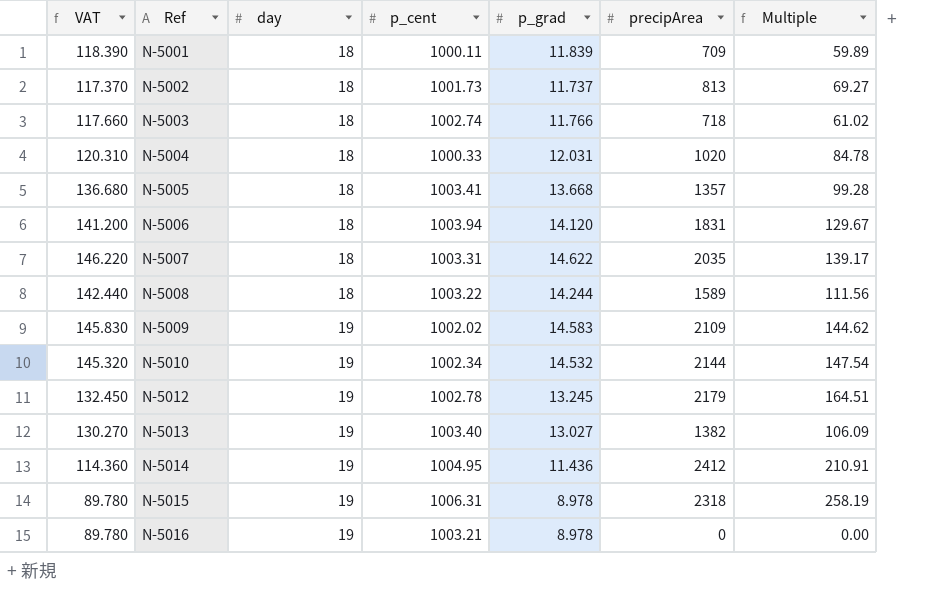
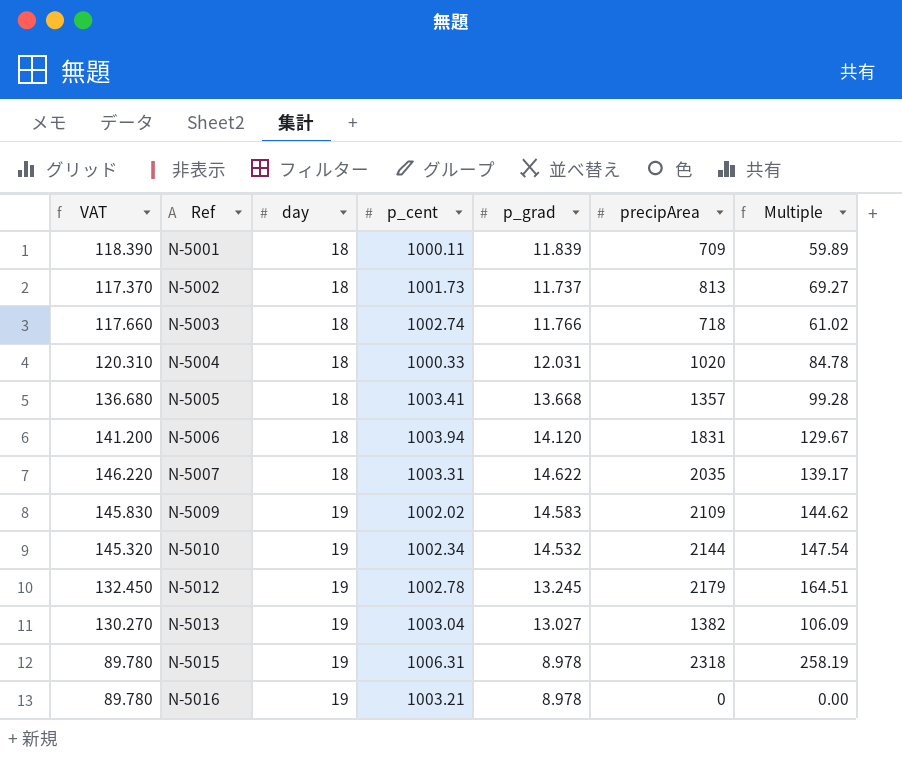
row N-5008: 142.440 | 18 | 1003.22 | 14.244 | 1589 | 111.56 -> none
row N-5014: 114.360 | 19 | 1004.95 | 11.436 | 2412 | 210.91 -> none
N-5013 | p_cent: 1003.40 -> 1003.04

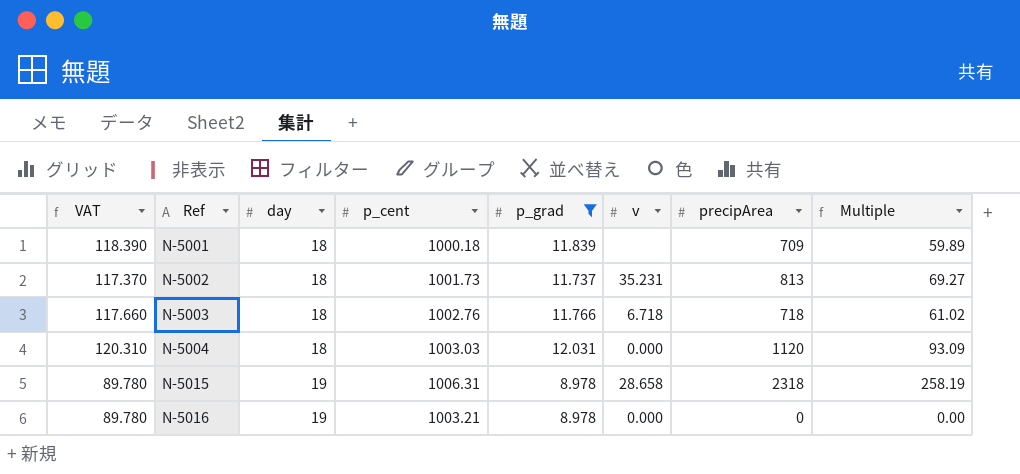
filter: none -> p_grad <= 12.031
column v | position: none -> 6
N-5001 | p_cent: 1000.11 -> 1000.18
N-5003 | p_cent: 1002.74 -> 1002.76
N-5004 | p_cent: 1000.33 -> 1003.03
N-5004 | precipArea: 1020 -> 1120
N-5004 | Multiple: 84.78 -> 93.09

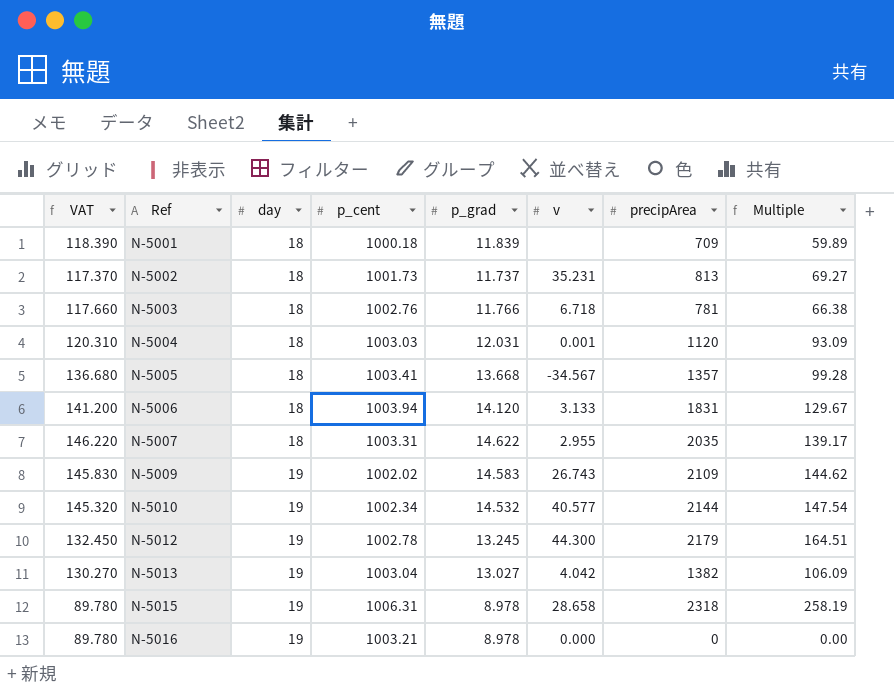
filter: p_grad <= 12.031 -> none
N-5003 | precipArea: 718 -> 781
N-5003 | Multiple: 61.02 -> 66.38
N-5004 | v: 0.000 -> 0.001

